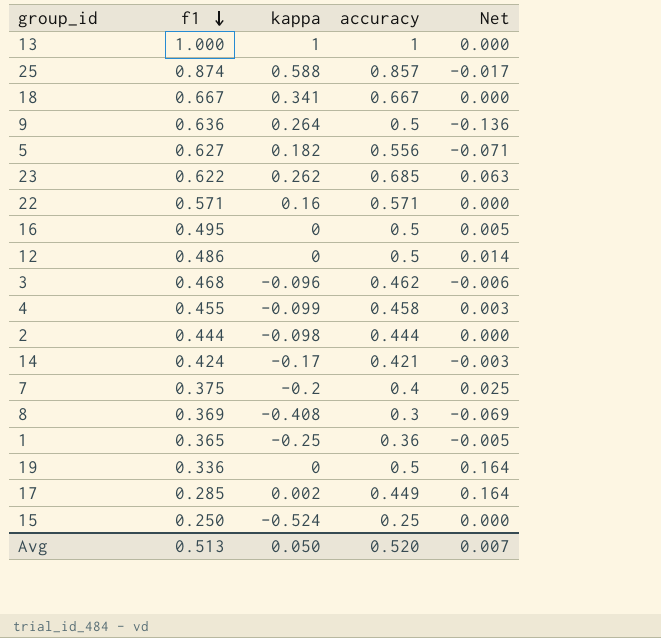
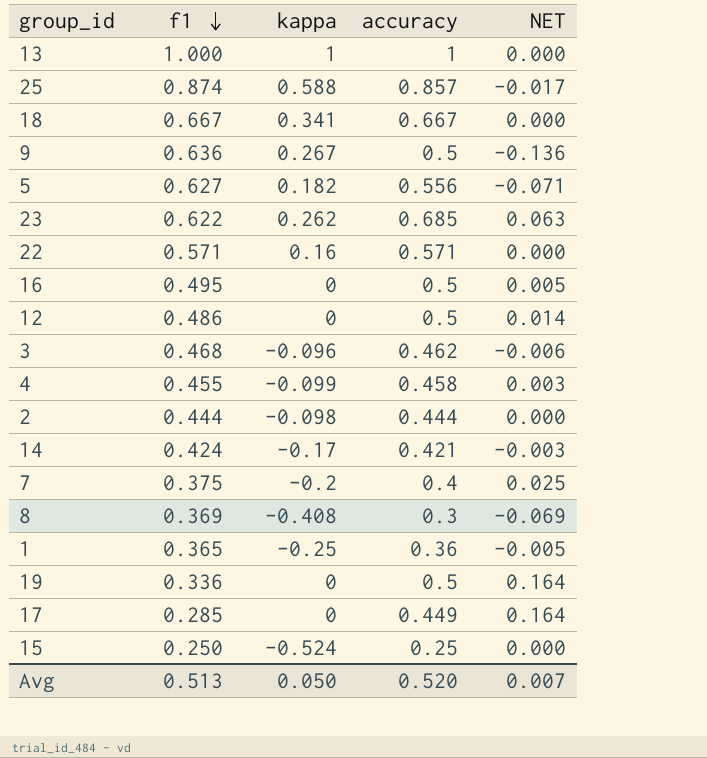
column name: Net -> NET
9 | kappa: 0.264 -> 0.267
17 | kappa: 0.002 -> 0

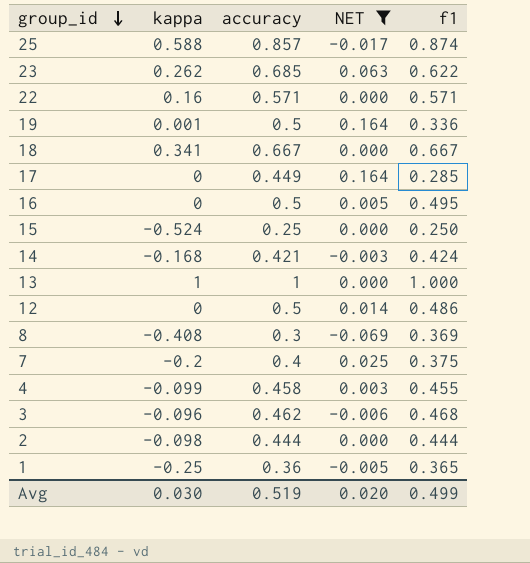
filter: none -> NET >= -0.069
row order: f1 descending -> group_id descending
column f1 | position: 2 -> 5
19 | kappa: 0 -> 0.001
14 | kappa: -0.17 -> -0.168
Avg | kappa: 0.050 -> 0.030
Avg | accuracy: 0.520 -> 0.519
Avg | NET: 0.007 -> 0.020
Avg | f1: 0.513 -> 0.499

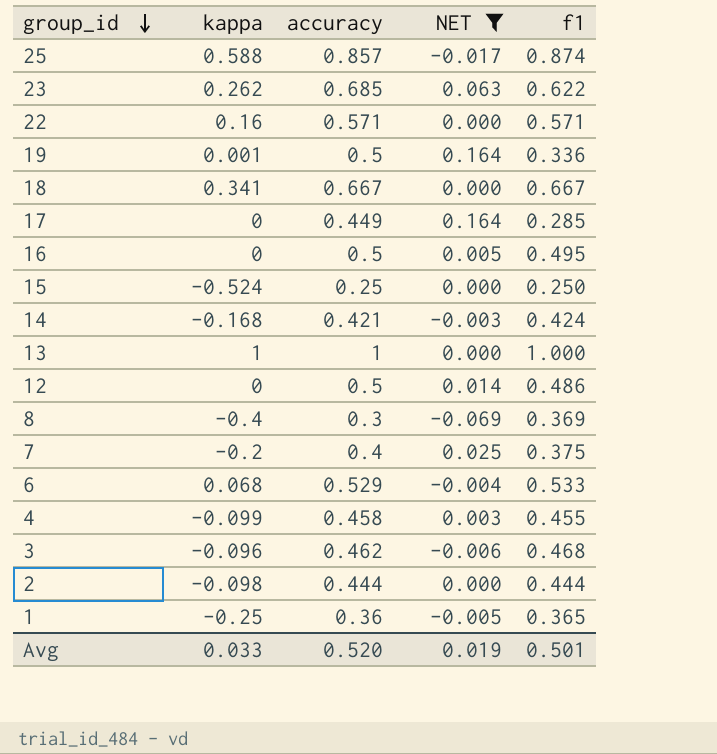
8 | kappa: -0.408 -> -0.4
row 6: none -> 0.068 | 0.529 | -0.004 | 0.533
Avg | kappa: 0.030 -> 0.033
Avg | accuracy: 0.519 -> 0.520
Avg | NET: 0.020 -> 0.019
Avg | f1: 0.499 -> 0.501

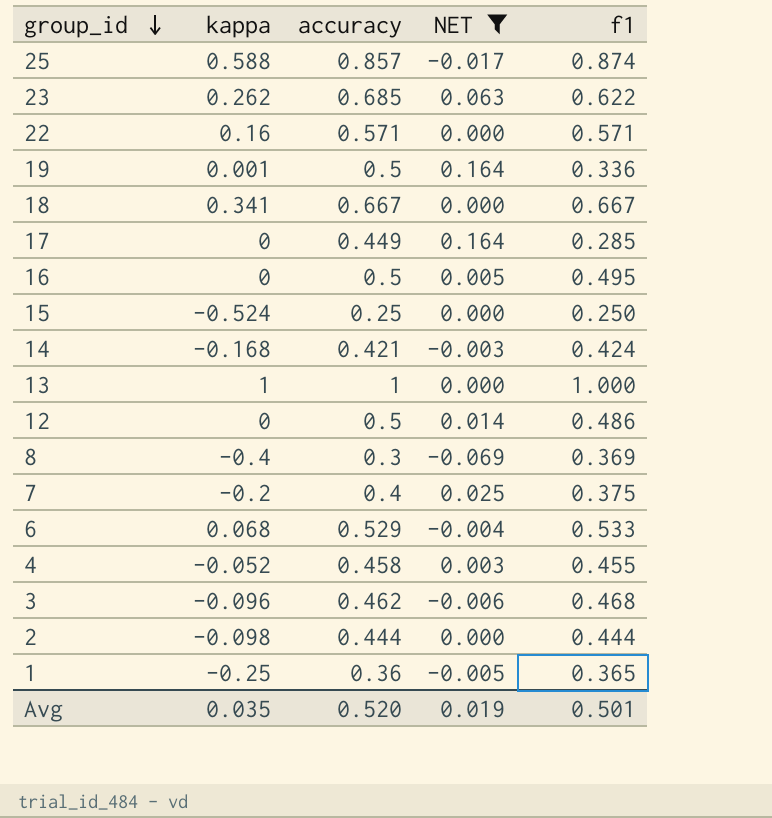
4 | kappa: -0.099 -> -0.052
Avg | kappa: 0.033 -> 0.035

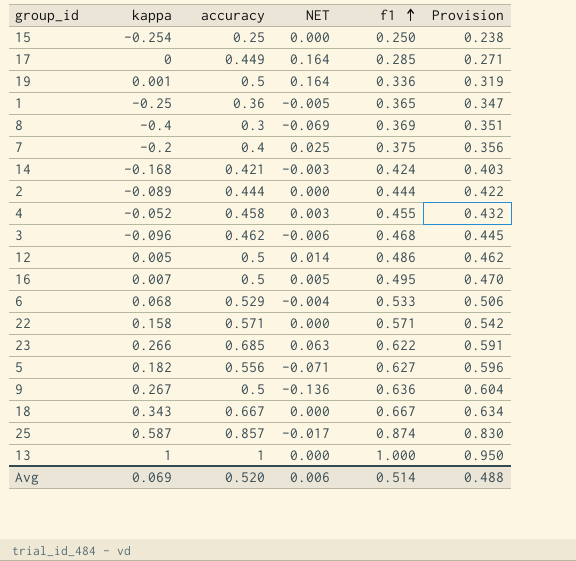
filter: NET >= -0.069 -> none
row order: group_id descending -> f1 ascending
column Provision | formula: none -> [f1] * 0.95
15 | kappa: -0.524 -> -0.254
2 | kappa: -0.098 -> -0.089
12 | kappa: 0 -> 0.005
16 | kappa: 0 -> 0.007
22 | kappa: 0.16 -> 0.158
23 | kappa: 0.262 -> 0.266
18 | kappa: 0.341 -> 0.343
25 | kappa: 0.588 -> 0.587
Avg | kappa: 0.035 -> 0.069
Avg | NET: 0.019 -> 0.006
Avg | f1: 0.501 -> 0.514

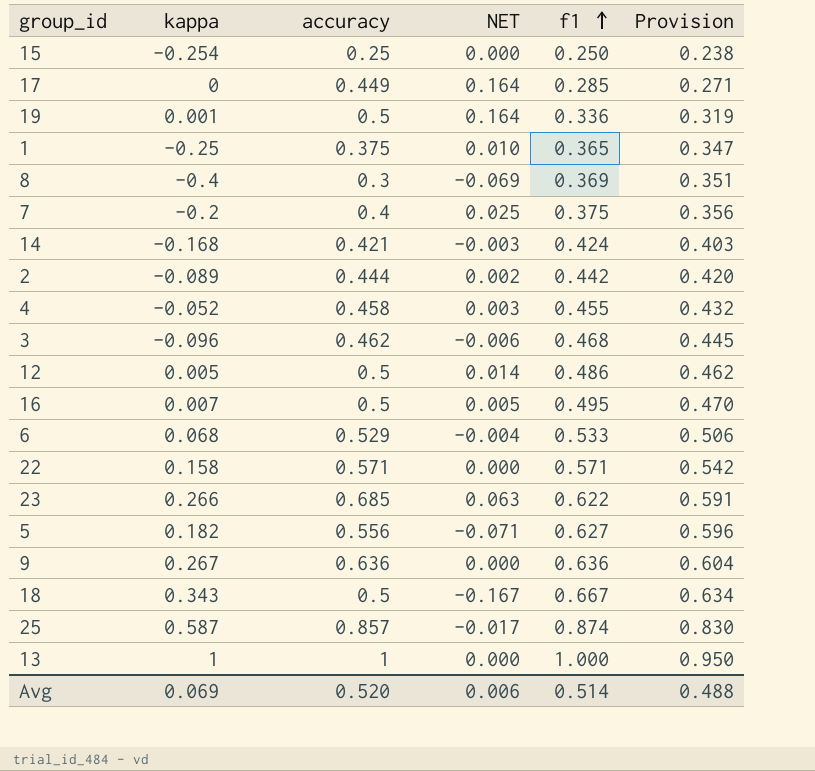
1 | accuracy: 0.36 -> 0.375
1 | NET: -0.005 -> 0.010
2 | NET: 0.000 -> 0.002
2 | f1: 0.444 -> 0.442
2 | Provision: 0.422 -> 0.420
9 | accuracy: 0.5 -> 0.636
9 | NET: -0.136 -> 0.000
18 | accuracy: 0.667 -> 0.5
18 | NET: 0.000 -> -0.167

